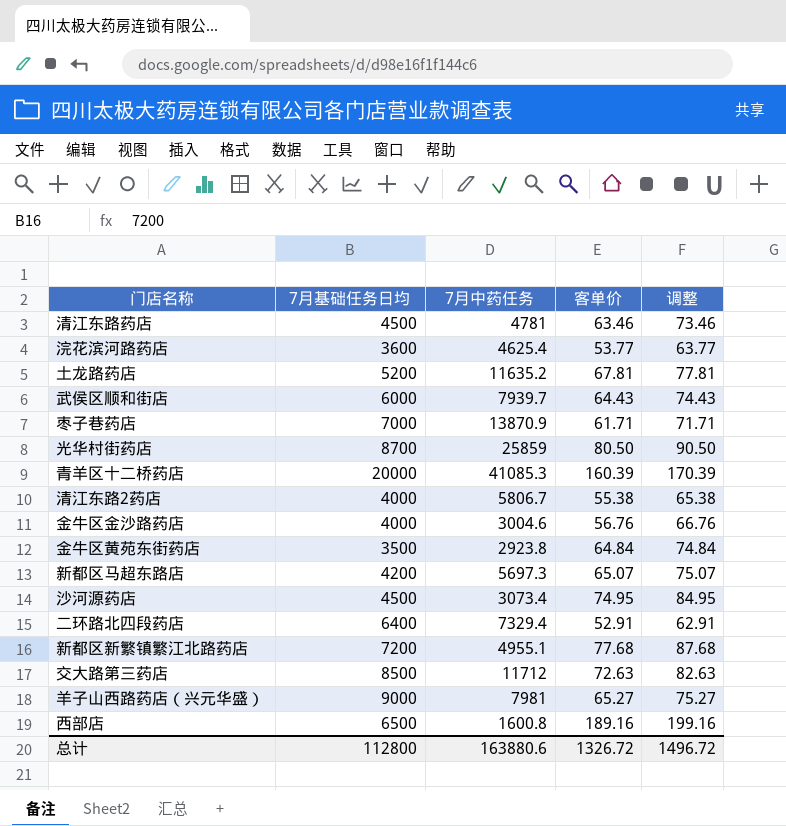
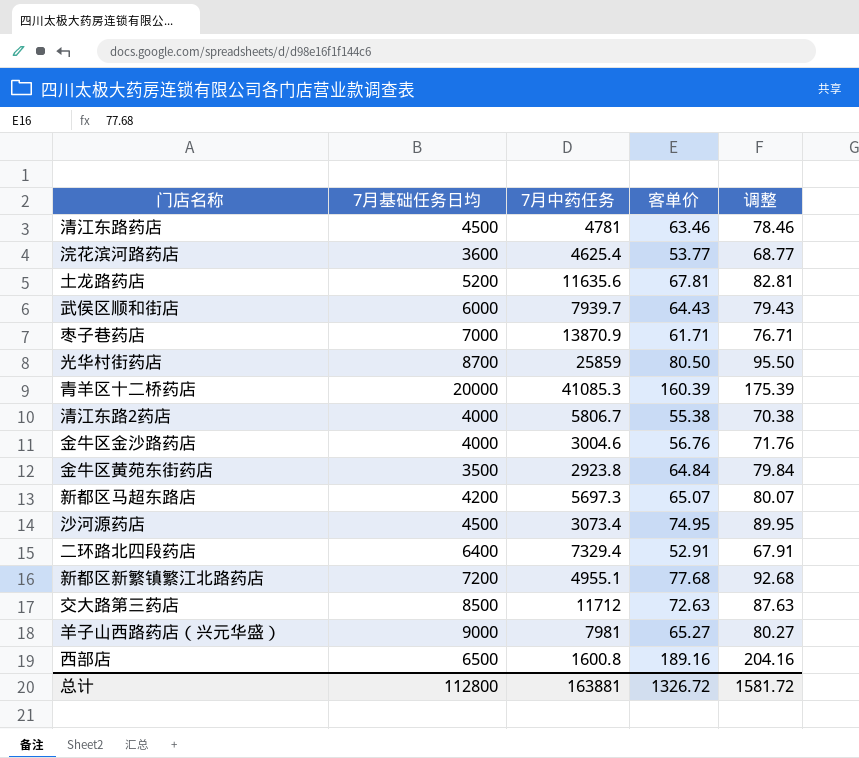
column 调整 | formula: [客单价] + 10 -> [客单价] + 15
土龙路药店 | 7月中药任务: 11635.2 -> 11635.6
总计 | 7月中药任务: 163880.6 -> 163881
总计 | 调整: 1496.72 -> 1581.72

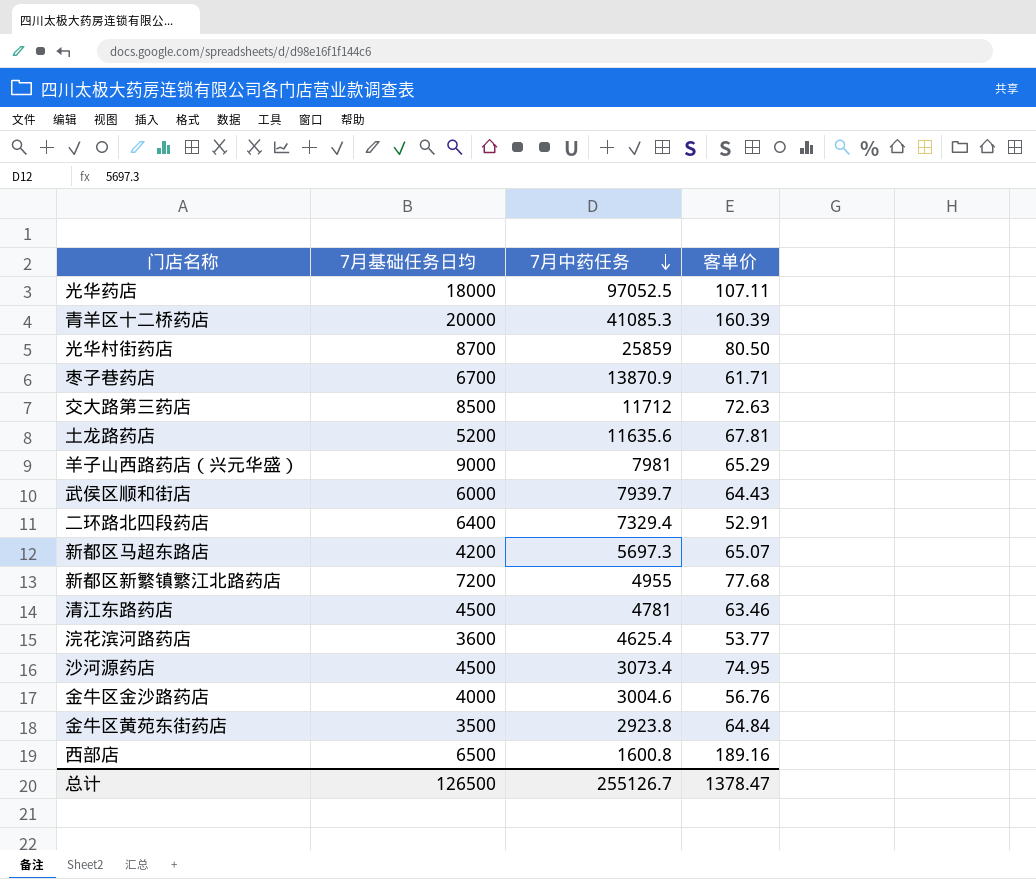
row order: none -> 7月中药任务 descending
column 调整 | formula: [客单价] + 15 -> none
row 清江东路2药店: 4000 | 5806.7 | 55.38 | 70.38 -> none
row 光华药店: none -> 18000 | 97052.5 | 107.11
枣子巷药店 | 7月基础任务日均: 7000 -> 6700
羊子山西路药店（兴元华盛） | 客单价: 65.27 -> 65.29
新都区新繁镇繁江北路药店 | 7月中药任务: 4955.1 -> 4955
总计 | 7月基础任务日均: 112800 -> 126500
总计 | 7月中药任务: 163881 -> 255126.7
总计 | 客单价: 1326.72 -> 1378.47

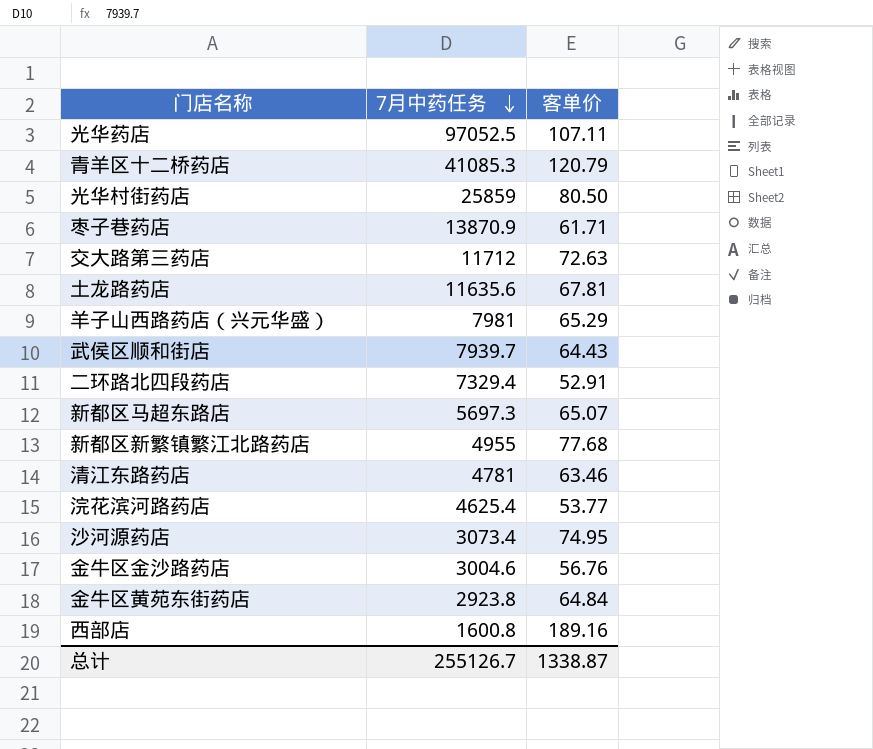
column 7月基础任务日均 | position: 2 -> none
青羊区十二桥药店 | 客单价: 160.39 -> 120.79
总计 | 客单价: 1378.47 -> 1338.87

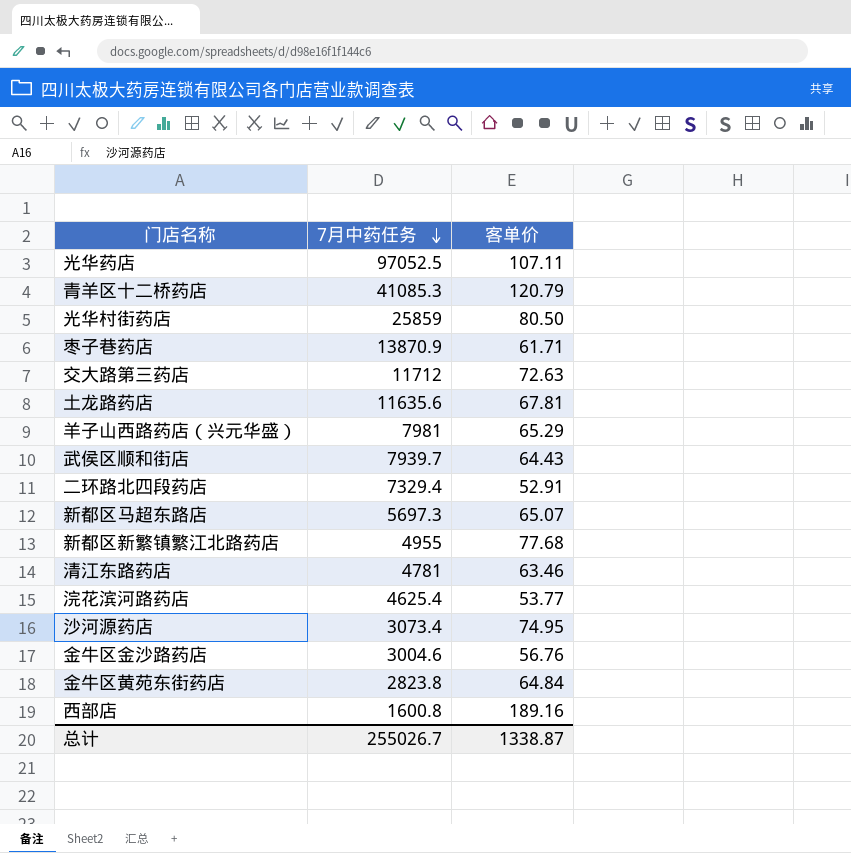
金牛区黄苑东街药店 | 7月中药任务: 2923.8 -> 2823.8
总计 | 7月中药任务: 255126.7 -> 255026.7

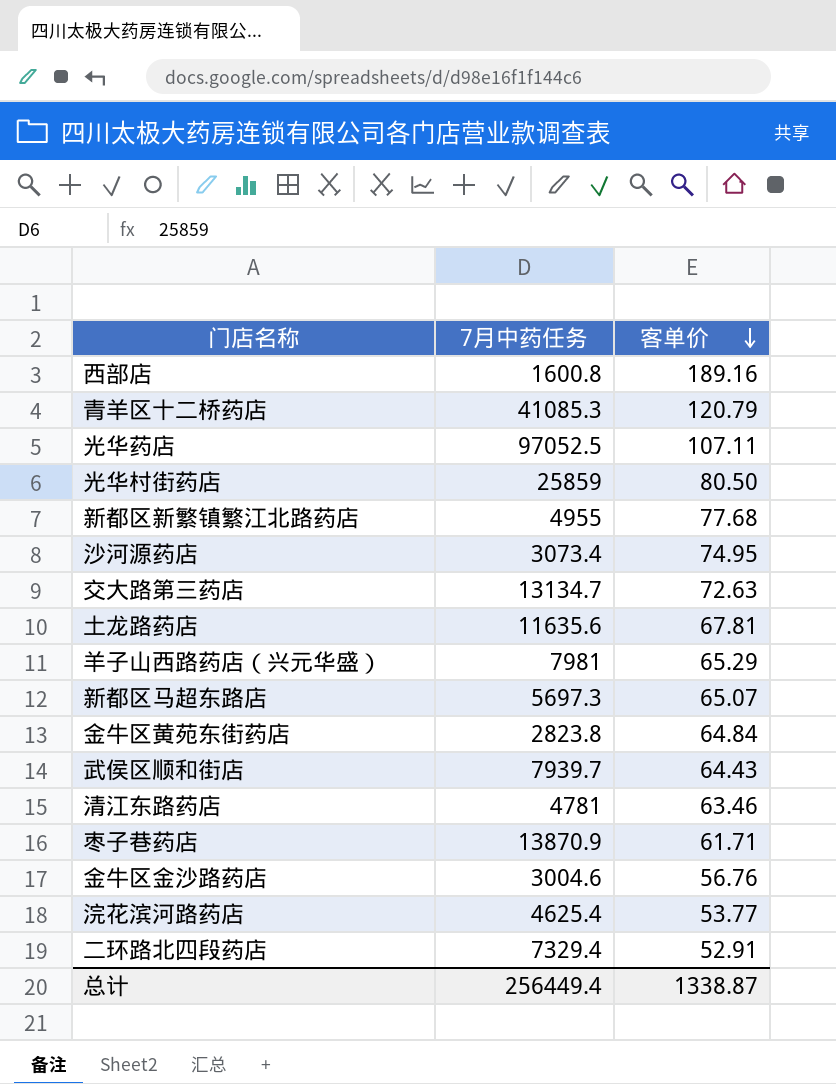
row order: 7月中药任务 descending -> 客单价 descending
交大路第三药店 | 7月中药任务: 11712 -> 13134.7
总计 | 7月中药任务: 255026.7 -> 256449.4

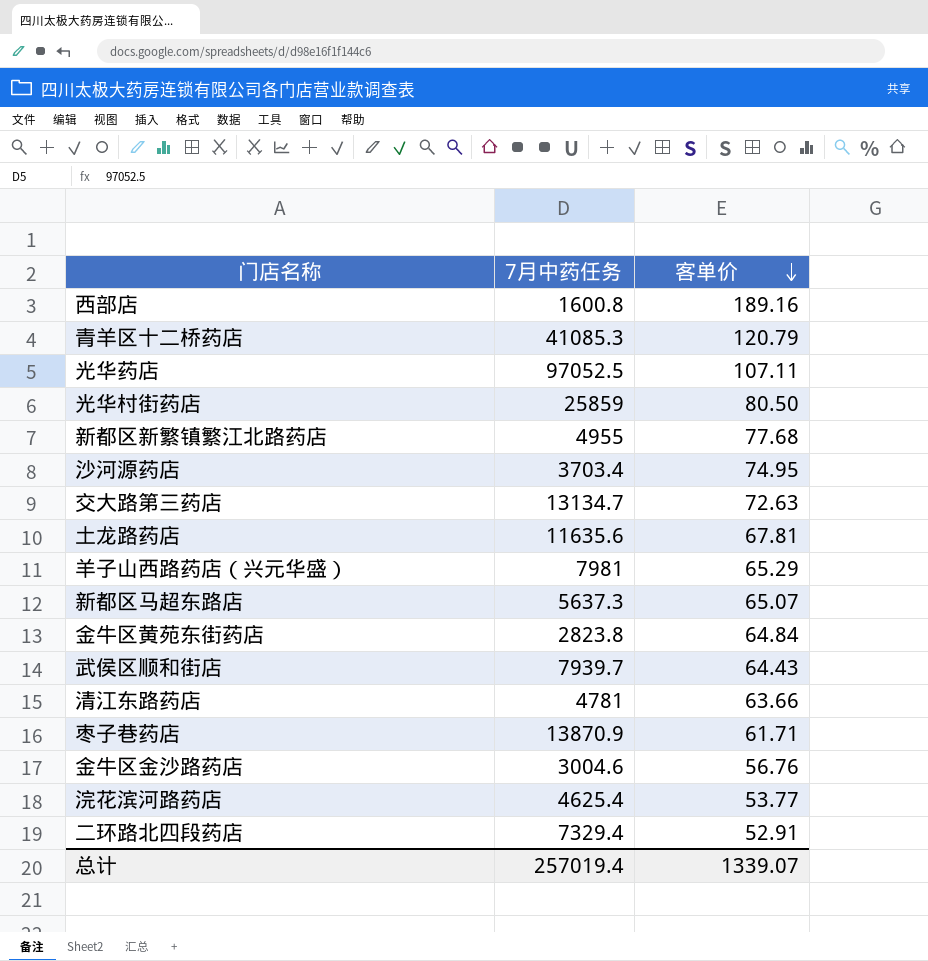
沙河源药店 | 7月中药任务: 3073.4 -> 3703.4
新都区马超东路店 | 7月中药任务: 5697.3 -> 5637.3
清江东路药店 | 客单价: 63.46 -> 63.66
总计 | 7月中药任务: 256449.4 -> 257019.4
总计 | 客单价: 1338.87 -> 1339.07

